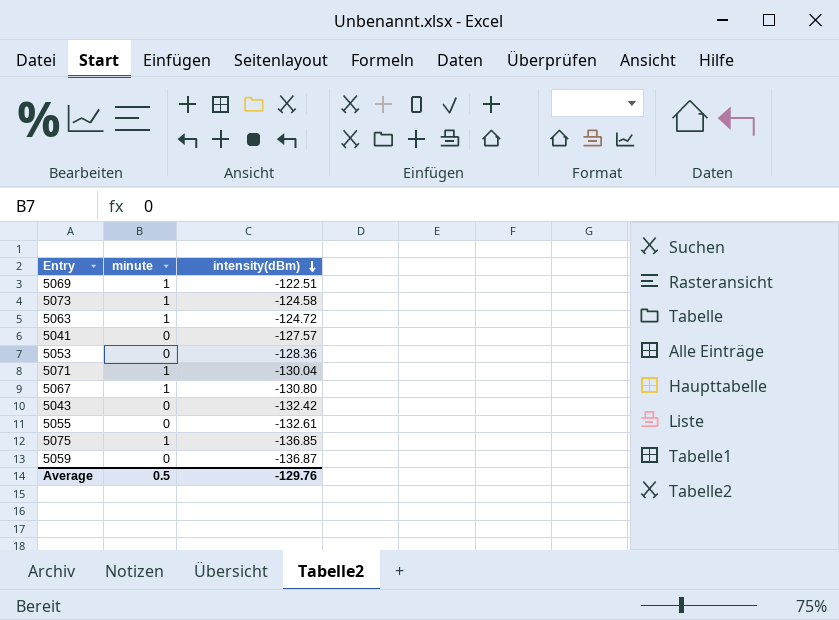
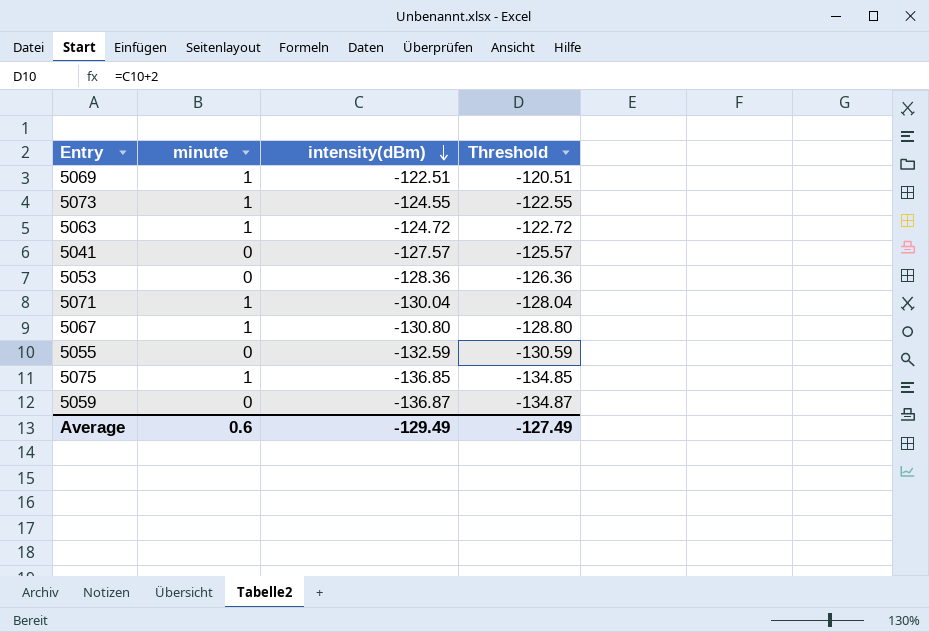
column Threshold | formula: none -> [intensity(dBm)] + 2
row 5043: 0 | -132.42 -> none
5073 | intensity(dBm): -124.58 -> -124.55
5055 | intensity(dBm): -132.61 -> -132.59
Average | minute: 0.5 -> 0.6
Average | intensity(dBm): -129.76 -> -129.49

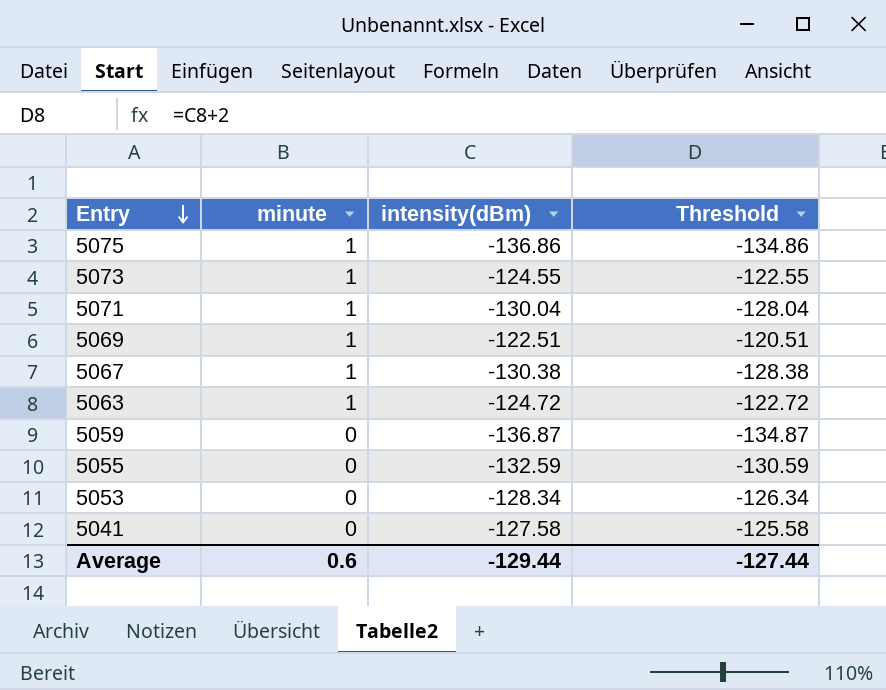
row order: intensity(dBm) descending -> Entry descending
5075 | intensity(dBm): -136.85 -> -136.86
5075 | Threshold: -134.85 -> -134.86
5067 | intensity(dBm): -130.80 -> -130.38
5067 | Threshold: -128.80 -> -128.38
5053 | intensity(dBm): -128.36 -> -128.34
5053 | Threshold: -126.36 -> -126.34
5041 | intensity(dBm): -127.57 -> -127.58
5041 | Threshold: -125.57 -> -125.58
Average | intensity(dBm): -129.49 -> -129.44
Average | Threshold: -127.49 -> -127.44

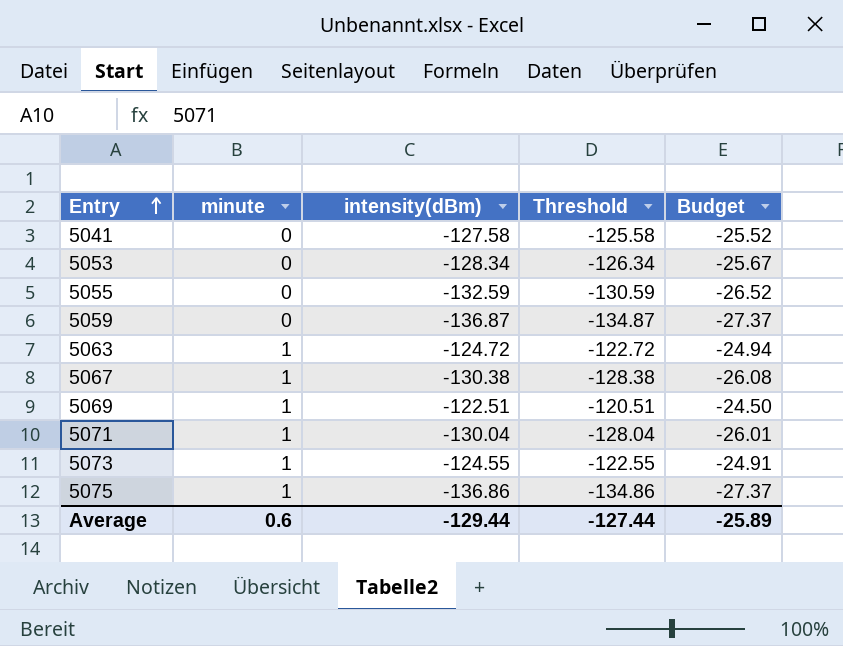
row order: Entry descending -> Entry ascending
column Budget | formula: none -> [intensity(dBm)] * 0.2

